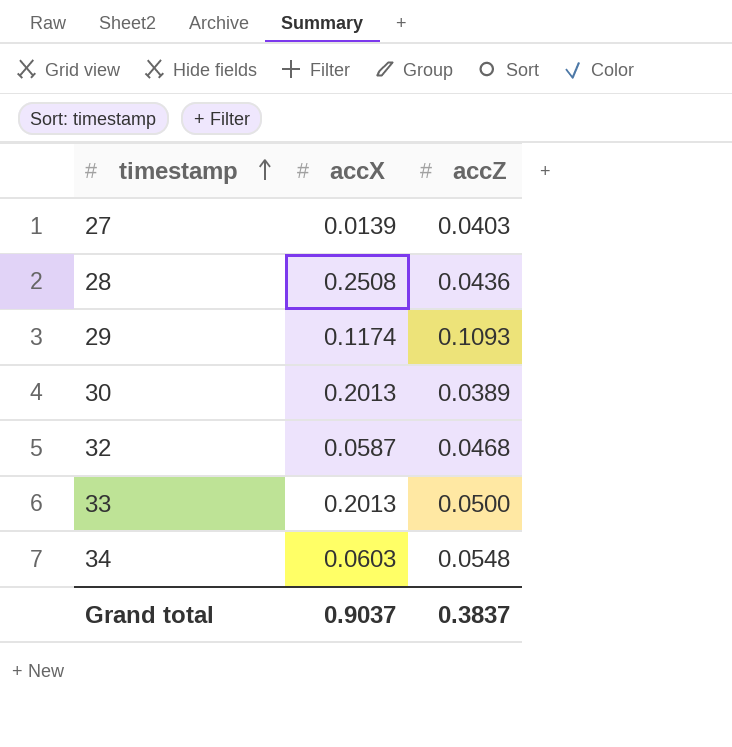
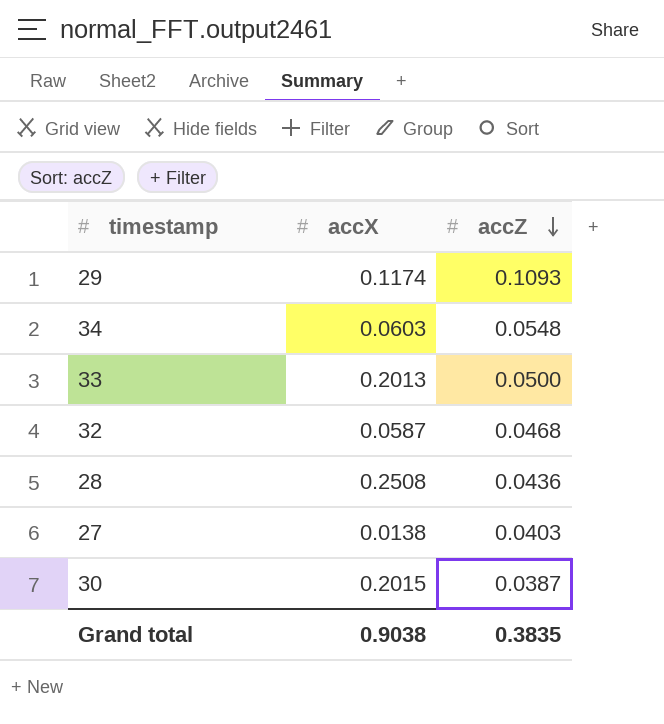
row order: timestamp ascending -> accZ descending
27 | accX: 0.0139 -> 0.0138
30 | accX: 0.2013 -> 0.2015
30 | accZ: 0.0389 -> 0.0387
Grand total | accX: 0.9037 -> 0.9038
Grand total | accZ: 0.3837 -> 0.3835

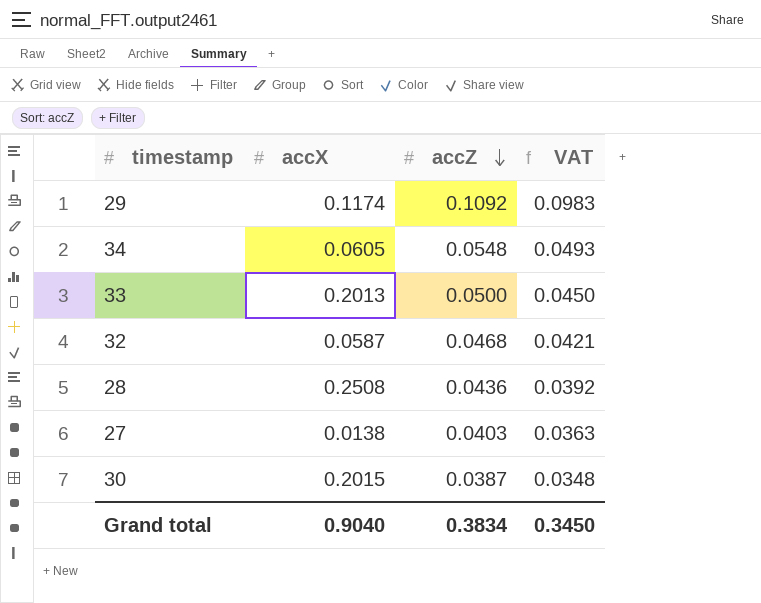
column VAT | formula: none -> [accZ] * 0.9
29 | accZ: 0.1093 -> 0.1092
34 | accX: 0.0603 -> 0.0605
Grand total | accX: 0.9038 -> 0.9040
Grand total | accZ: 0.3835 -> 0.3834

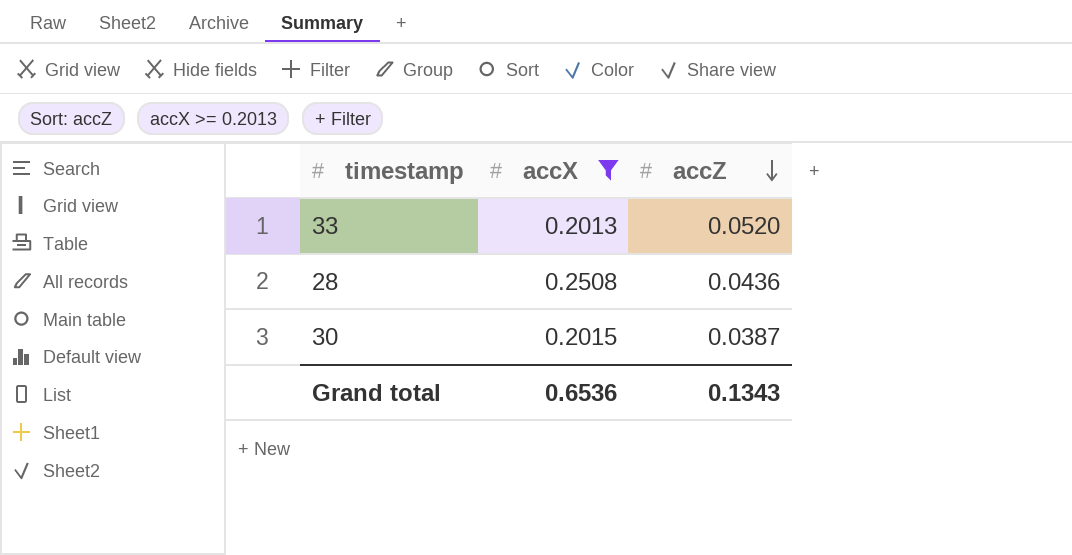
filter: none -> accX >= 0.2013
column VAT | formula: [accZ] * 0.9 -> none
33 | accZ: 0.0500 -> 0.0520
Grand total | accX: 0.9040 -> 0.6536
Grand total | accZ: 0.3834 -> 0.1343

